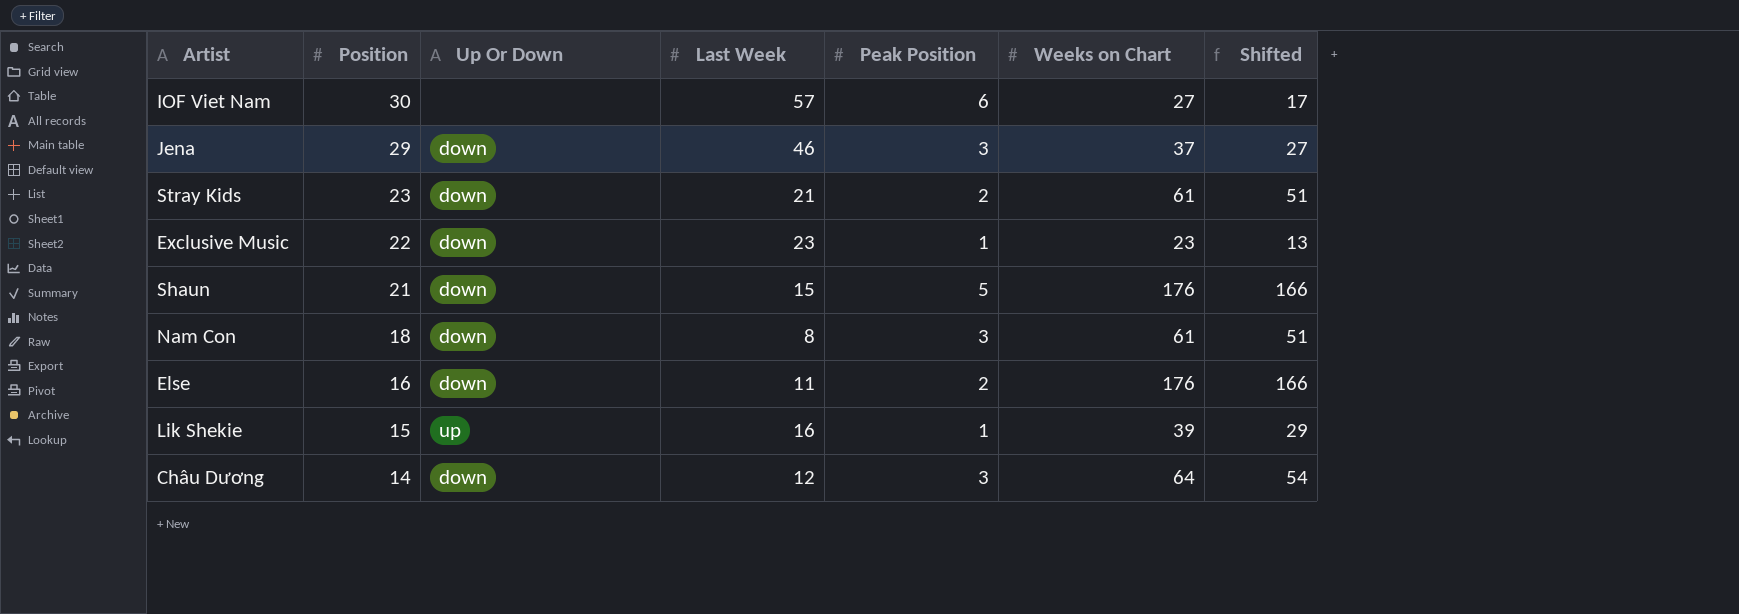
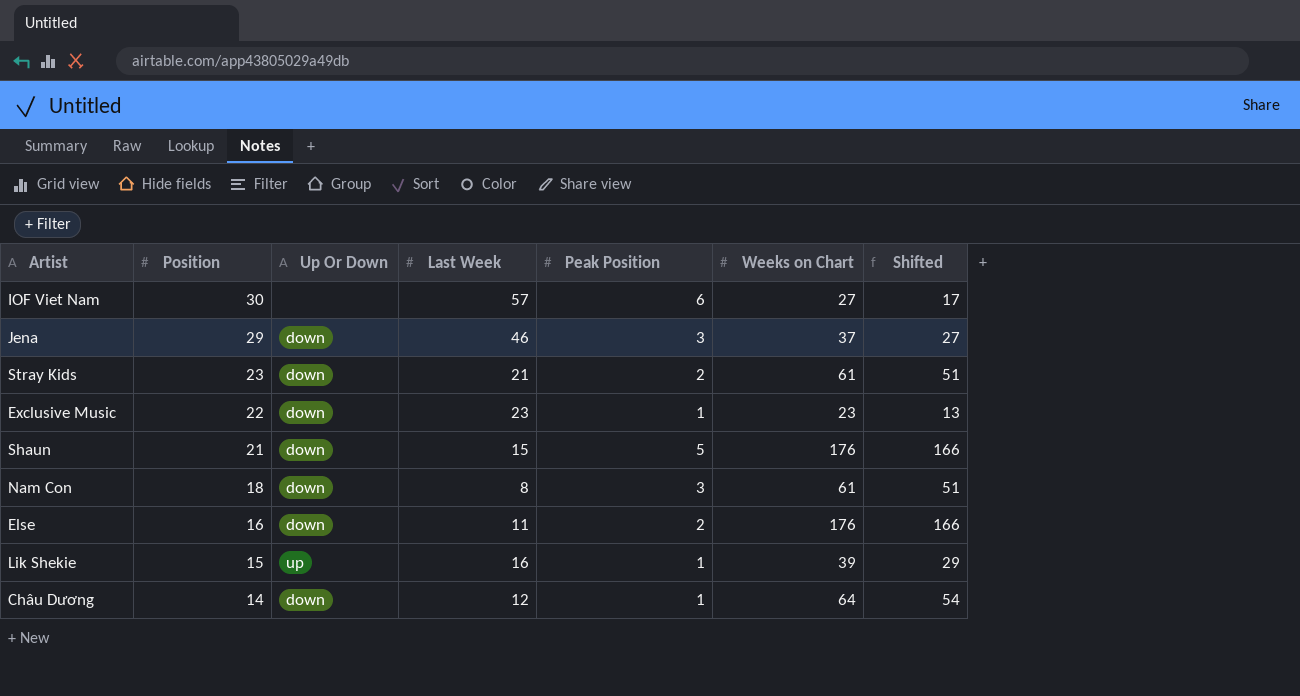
Châu Dương | Peak Position: 3 -> 1

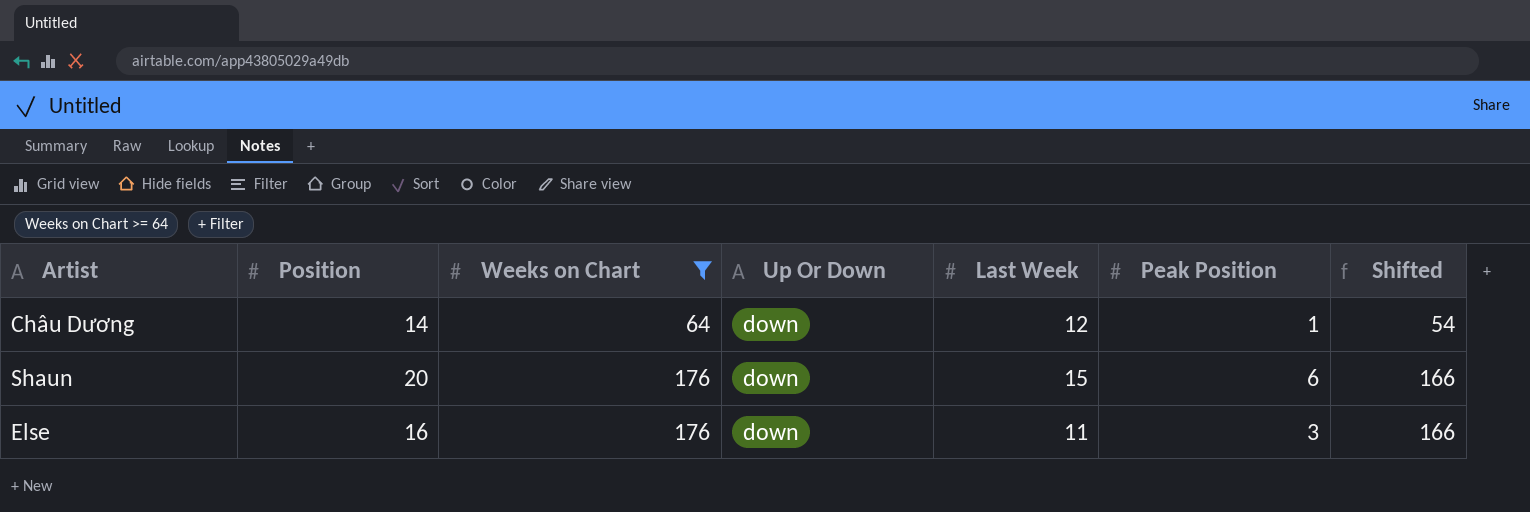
filter: none -> Weeks on Chart >= 64
row order: Position descending -> Weeks on Chart ascending
column Weeks on Chart | position: 6 -> 3
Shaun | Position: 21 -> 20
Shaun | Peak Position: 5 -> 6
Else | Peak Position: 2 -> 3

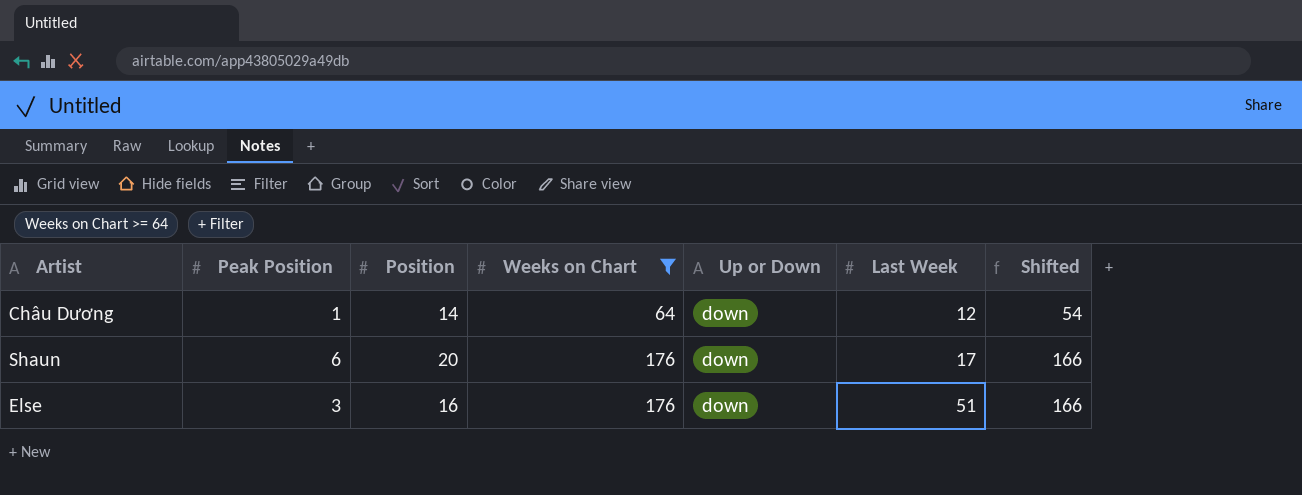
column Peak Position | position: 6 -> 2
column name: Up Or Down -> Up or Down
Shaun | Last Week: 15 -> 17
Else | Last Week: 11 -> 51

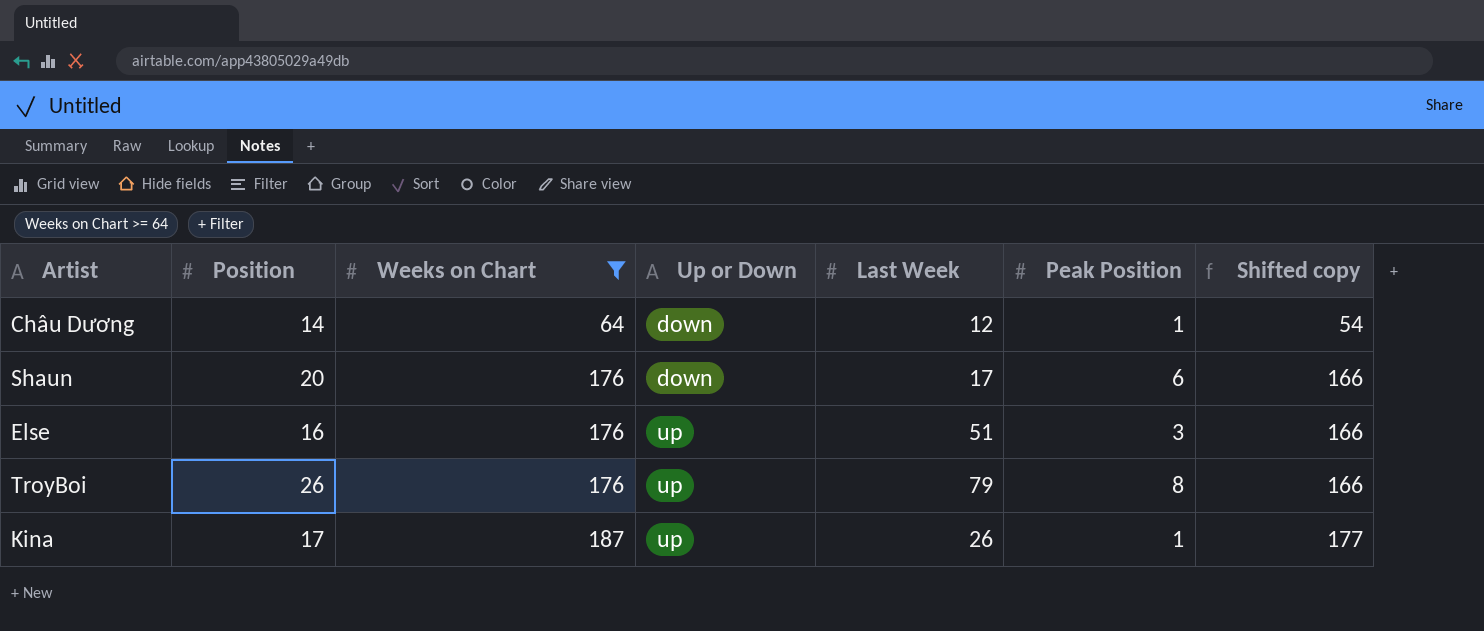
column Peak Position | position: 2 -> 6
column name: Shifted -> Shifted copy
Else | Up or Down: down -> up
row TroyBoi: none -> 26 | 176 | up | 79 | 8 | 166
row Kina: none -> 17 | 187 | up | 26 | 1 | 177

